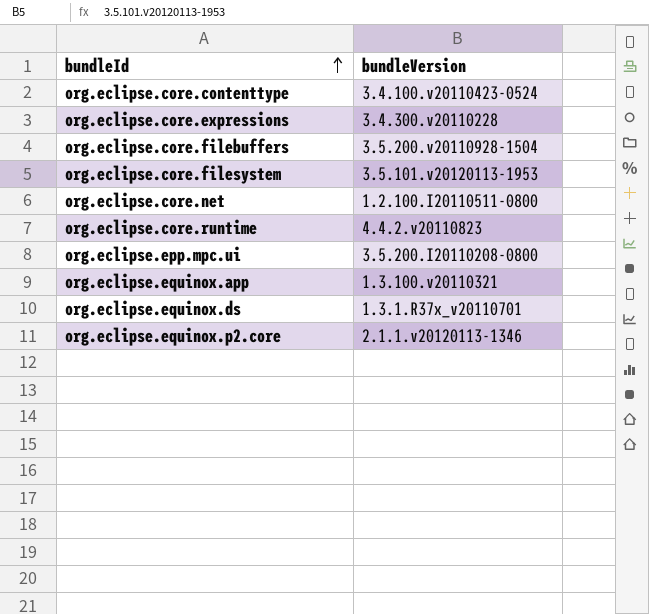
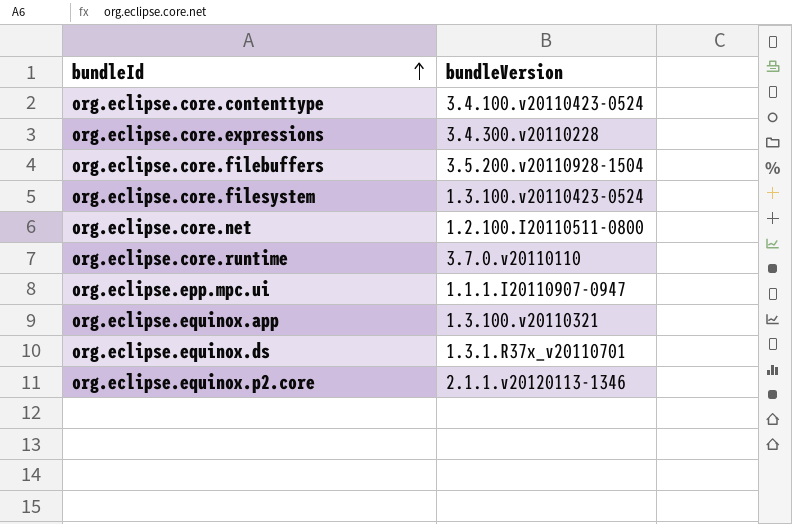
org.eclipse.core.filesystem | bundleVersion: 3.5.101.v20120113-1953 -> 1.3.100.v20110423-0524
org.eclipse.core.runtime | bundleVersion: 4.4.2.v20110823 -> 3.7.0.v20110110
org.eclipse.epp.mpc.ui | bundleVersion: 3.5.200.I20110208-0800 -> 1.1.1.I20110907-0947

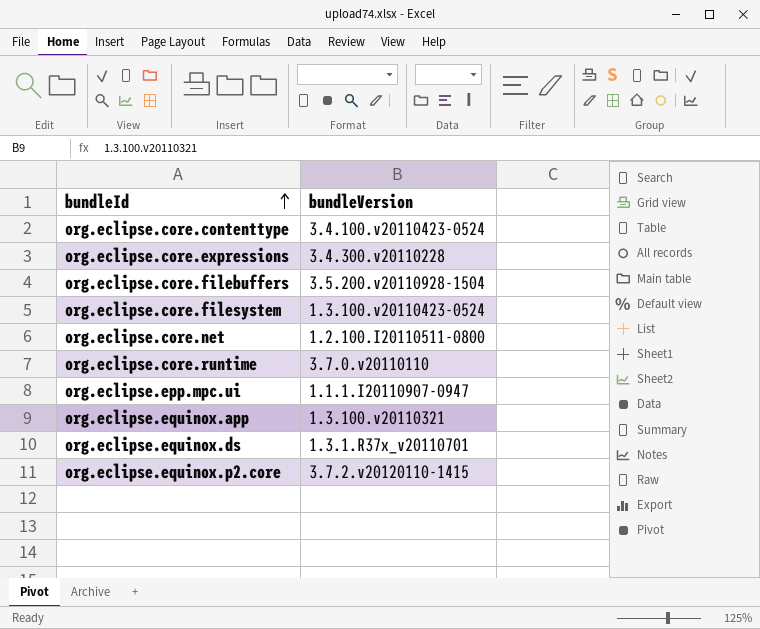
org.eclipse.equinox.p2.core | bundleVersion: 2.1.1.v20120113-1346 -> 3.7.2.v20120110-1415

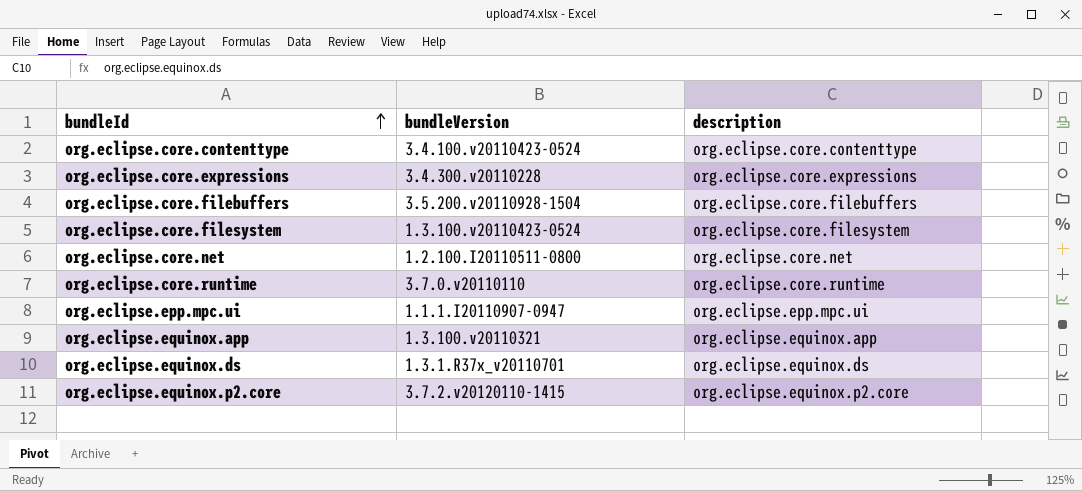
column description | position: none -> 3

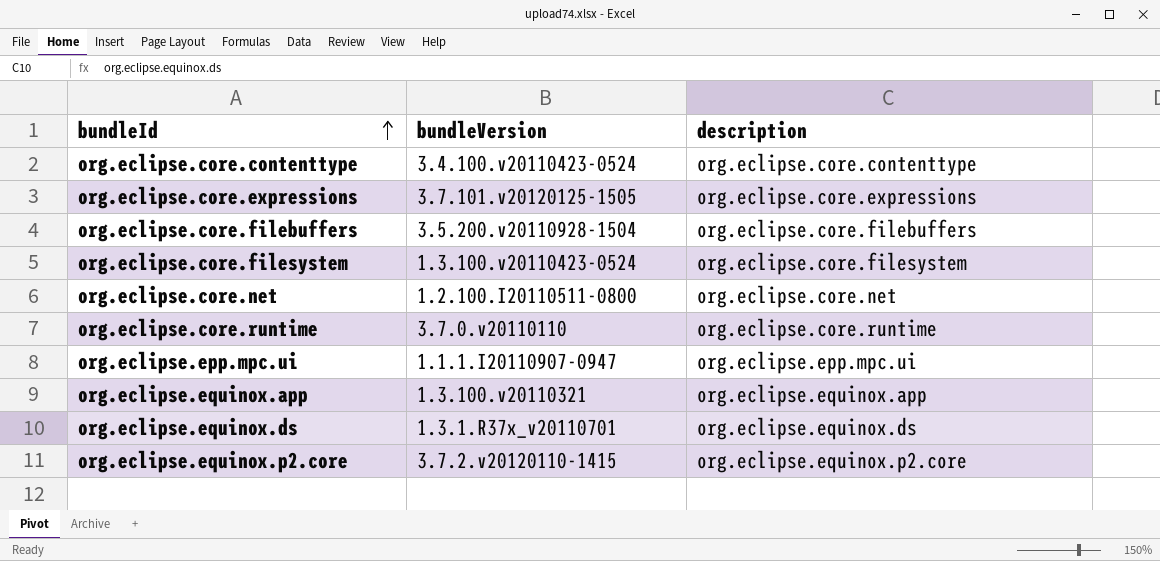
org.eclipse.core.expressions | bundleVersion: 3.4.300.v20110228 -> 3.7.101.v20120125-1505

